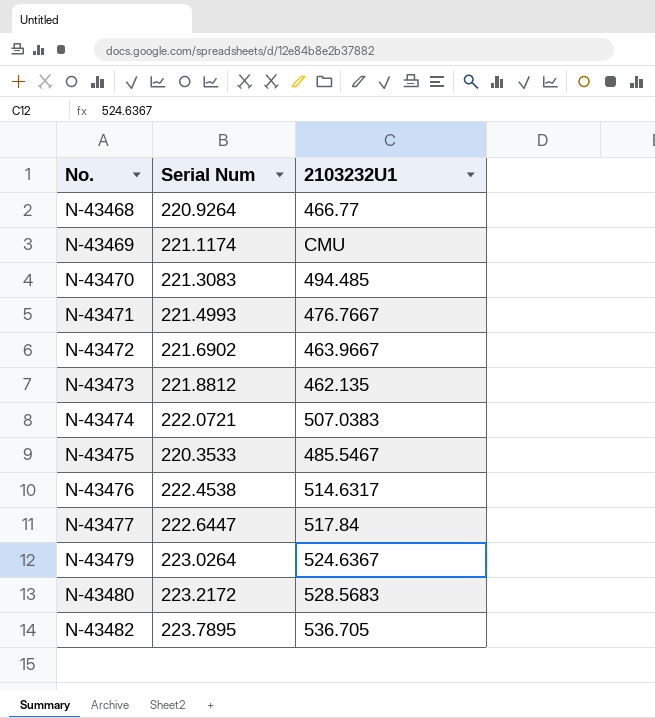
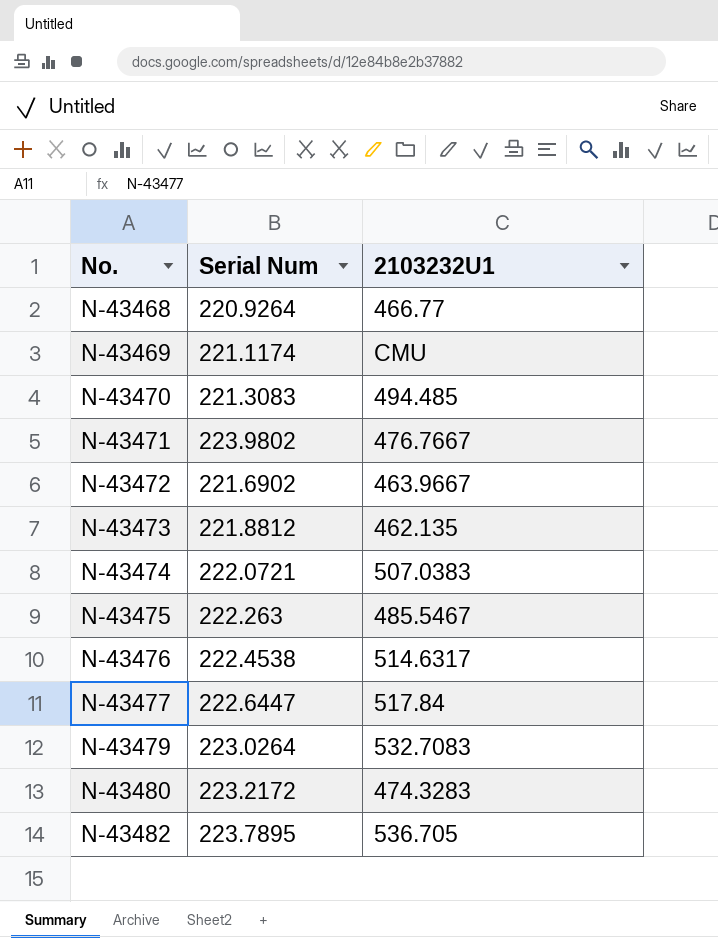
N-43471 | Serial Num: 221.4993 -> 223.9802
N-43475 | Serial Num: 220.3533 -> 222.263
N-43479 | 2103232U1: 524.6367 -> 532.7083
N-43480 | 2103232U1: 528.5683 -> 474.3283

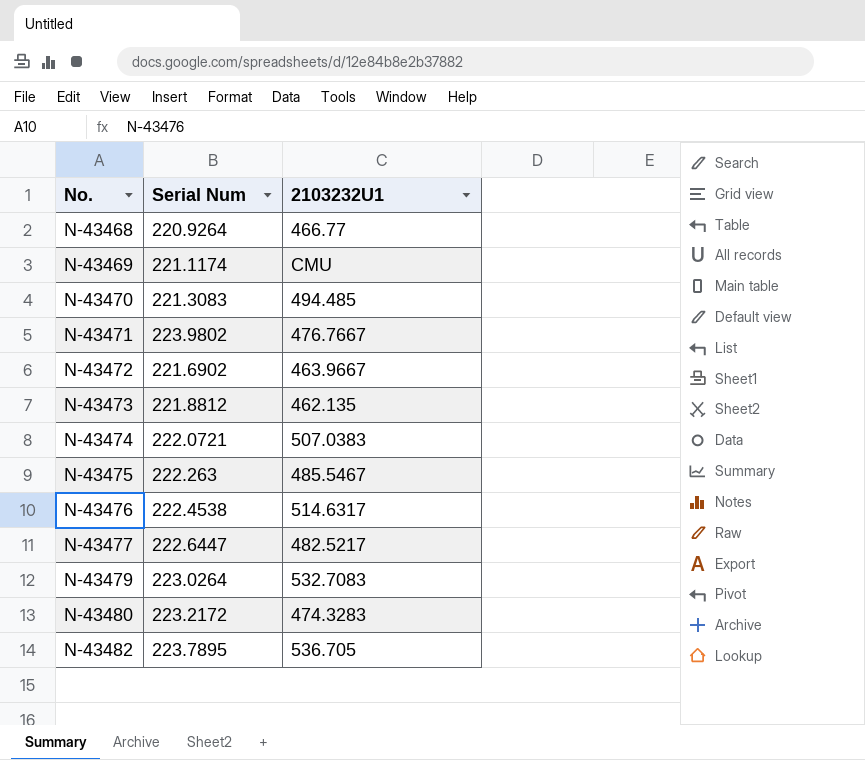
N-43477 | 2103232U1: 517.84 -> 482.5217

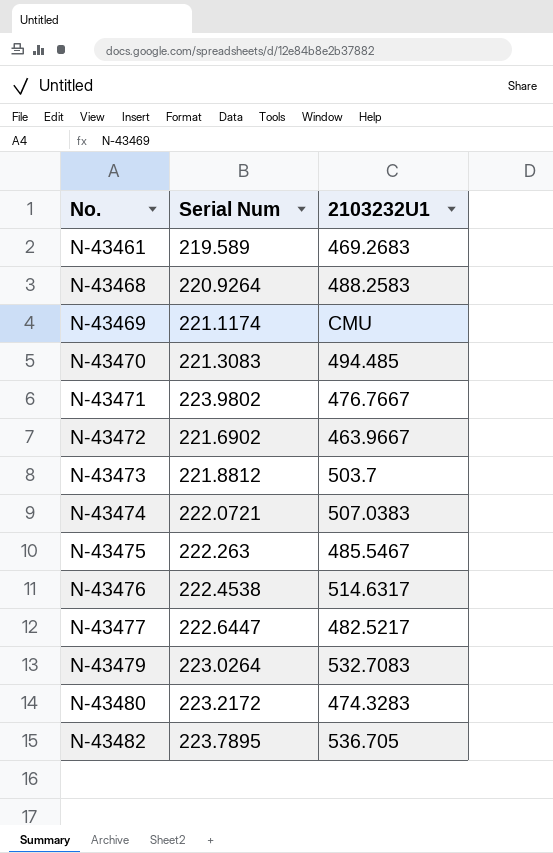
row N-43461: none -> 219.589 | 469.2683
N-43468 | 2103232U1: 466.77 -> 488.2583
N-43473 | 2103232U1: 462.135 -> 503.7

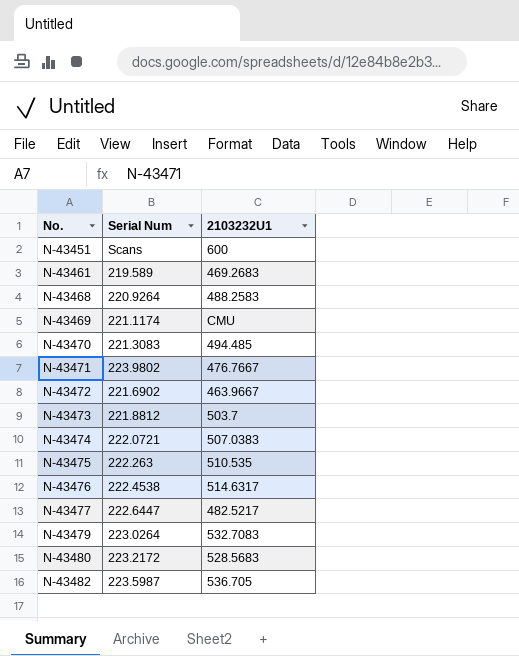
row N-43451: none -> Scans | 600
N-43475 | 2103232U1: 485.5467 -> 510.535
N-43480 | 2103232U1: 474.3283 -> 528.5683
N-43482 | Serial Num: 223.7895 -> 223.5987

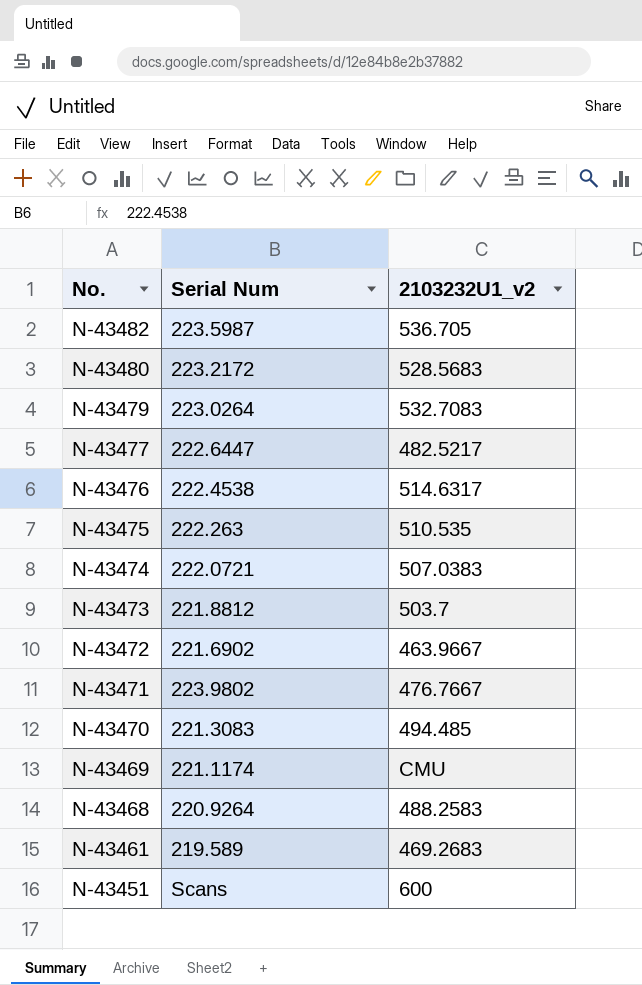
row order: No. ascending -> No. descending
column name: 2103232U1 -> 2103232U1_v2

